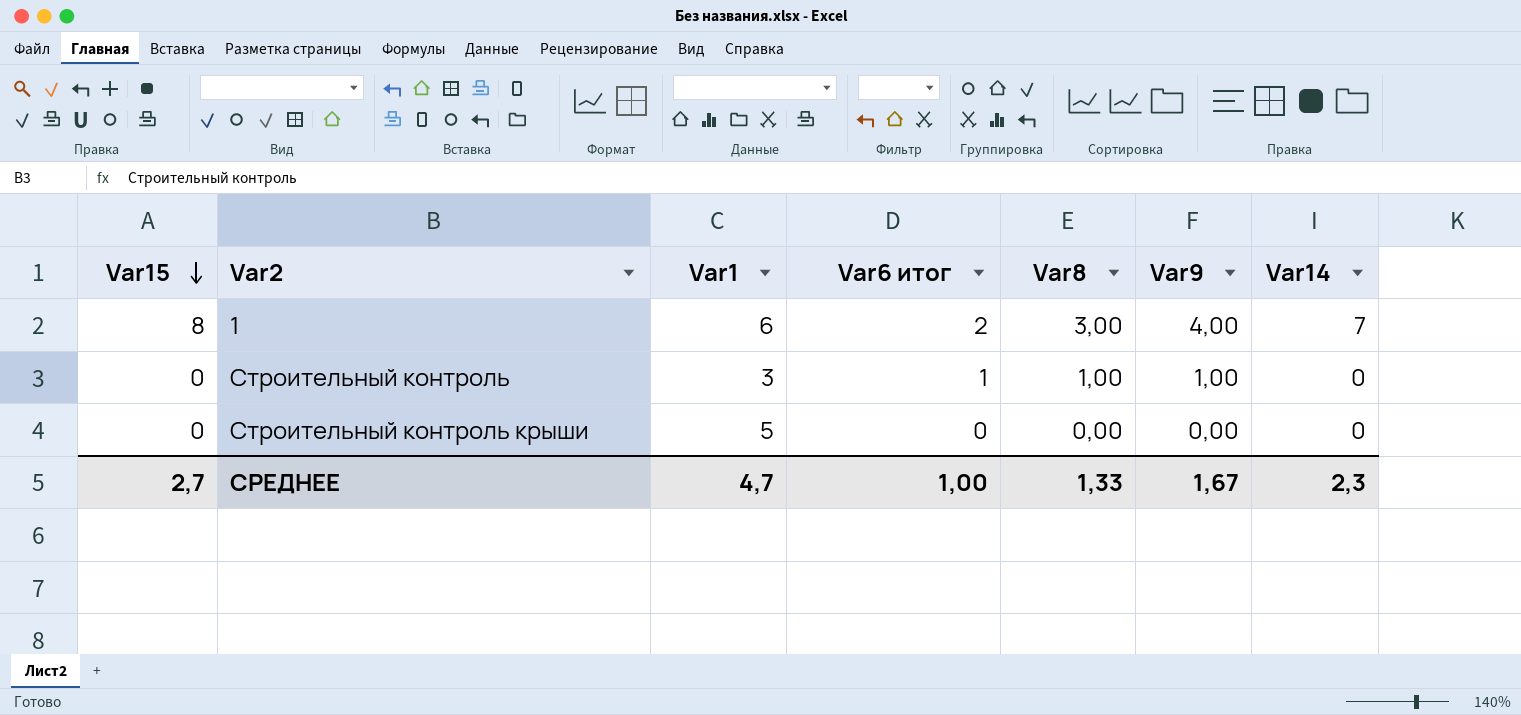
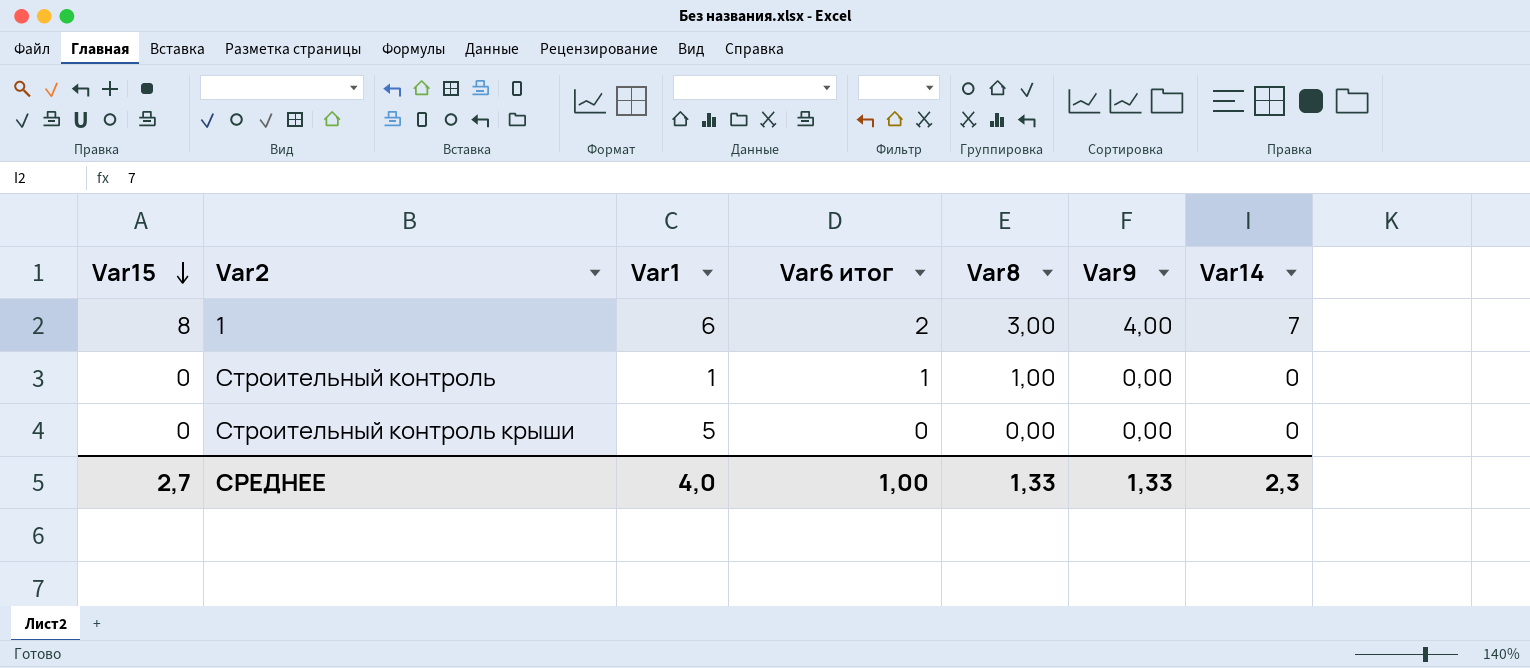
Строительный контроль | Var1: 3 -> 1
Строительный контроль | Var9: 1,00 -> 0,00
СРЕДНЕЕ | Var1: 4,7 -> 4,0
СРЕДНЕЕ | Var9: 1,67 -> 1,33

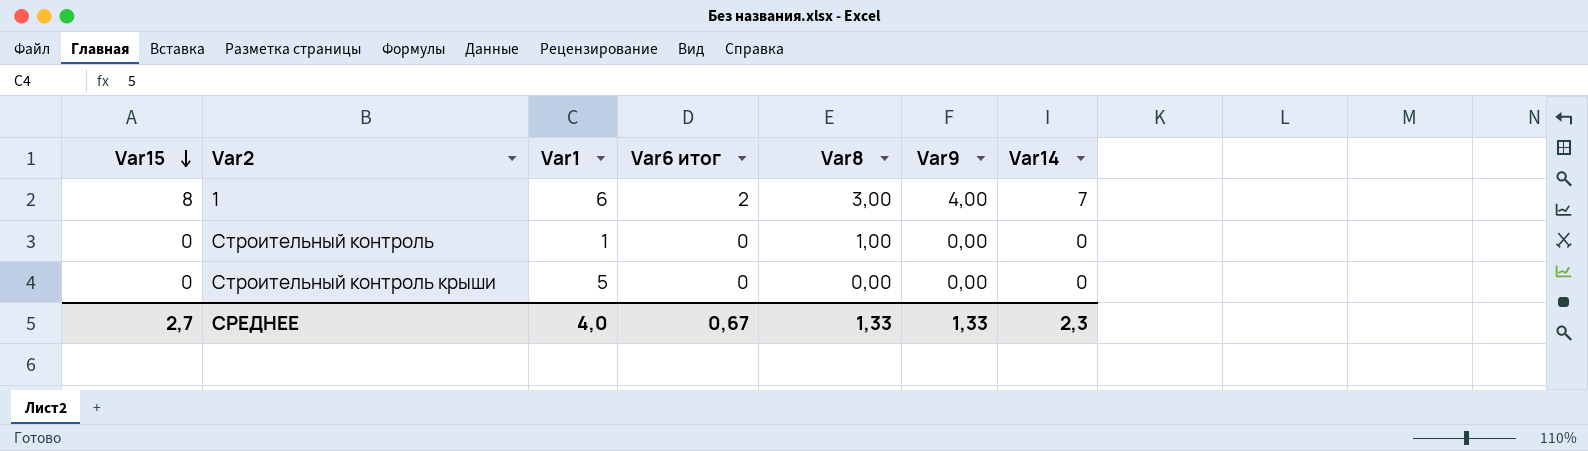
Строительный контроль | Var6 итог: 1 -> 0
СРЕДНЕЕ | Var6 итог: 1,00 -> 0,67

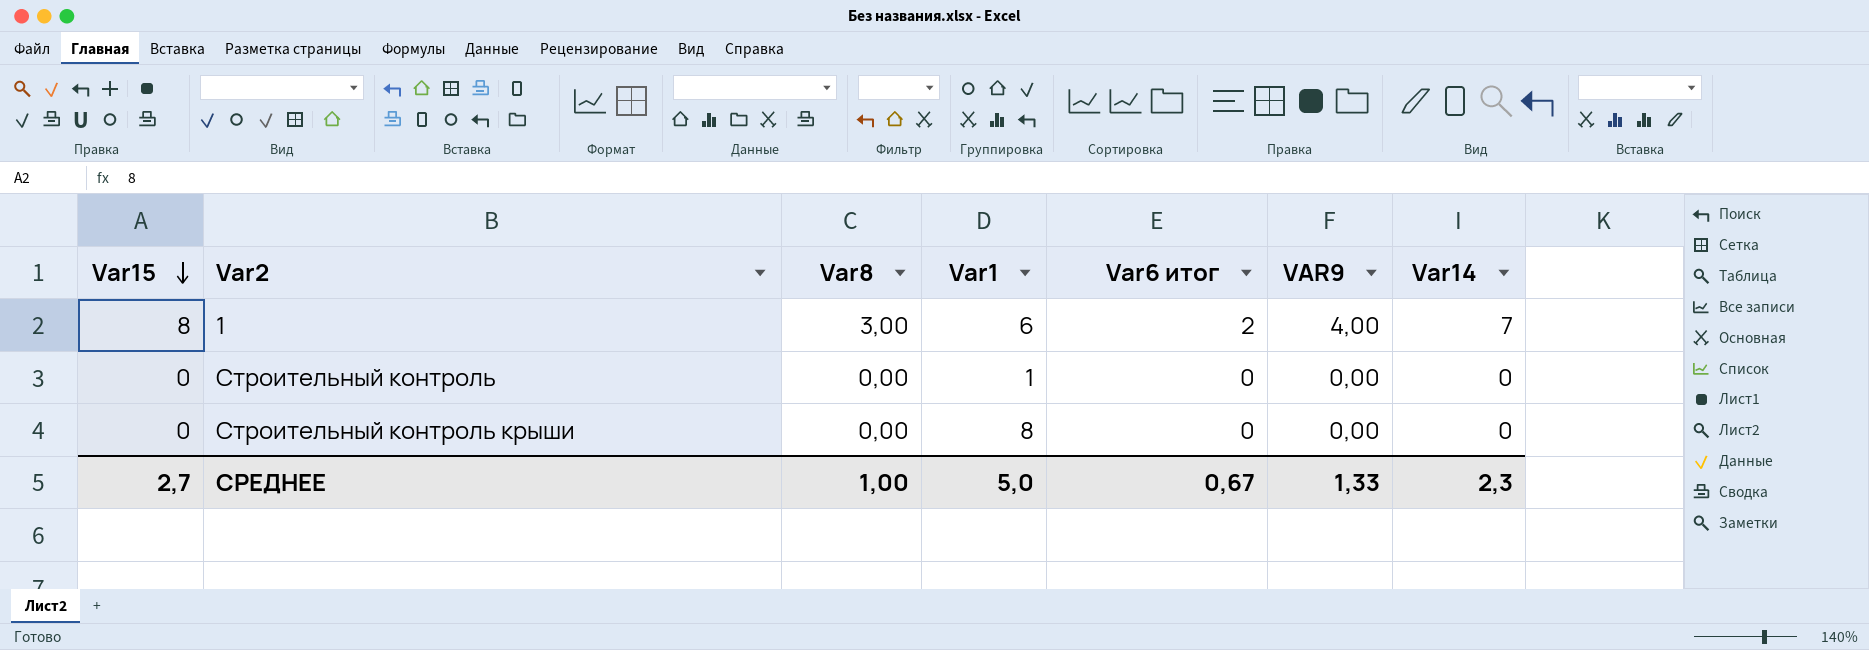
column Var8 | position: 5 -> 3
column name: Var9 -> VAR9
Строительный контроль | Var8: 1,00 -> 0,00
Строительный контроль крыши | Var1: 5 -> 8
СРЕДНЕЕ | Var8: 1,33 -> 1,00
СРЕДНЕЕ | Var1: 4,0 -> 5,0

